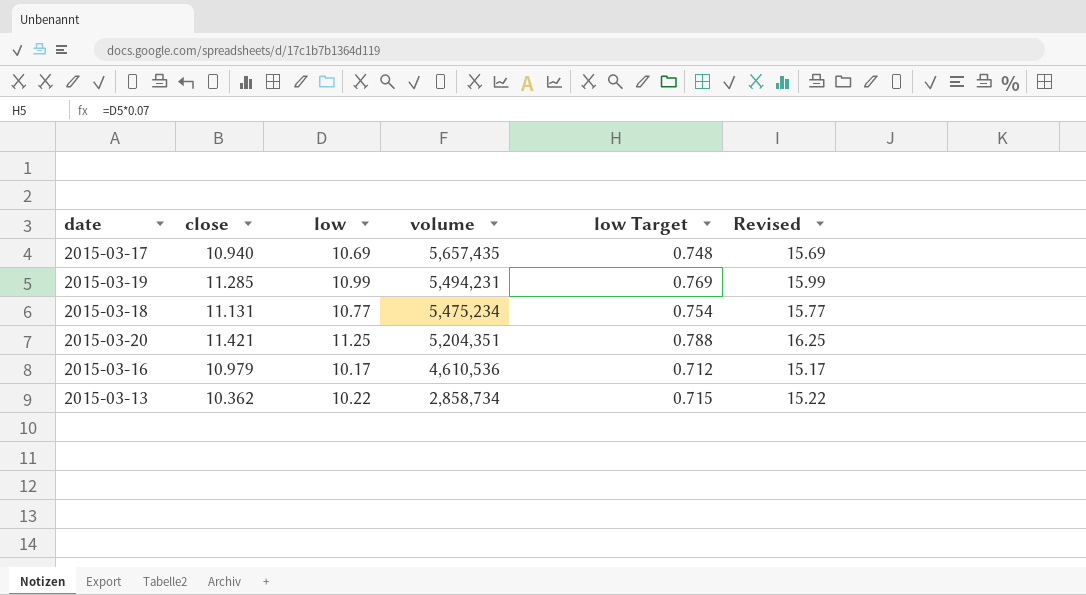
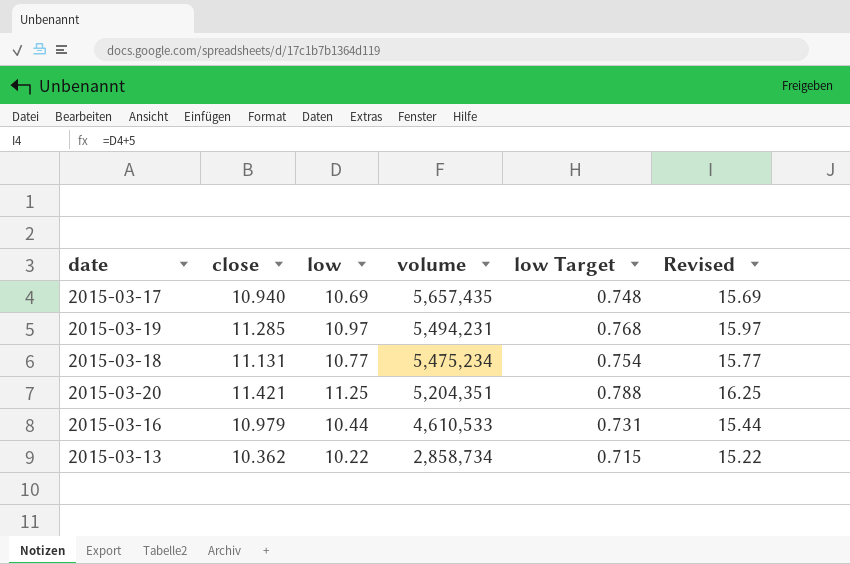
2015-03-19 | low: 10.99 -> 10.97
2015-03-19 | low Target: 0.769 -> 0.768
2015-03-19 | Revised: 15.99 -> 15.97
2015-03-16 | low: 10.17 -> 10.44
2015-03-16 | volume: 4,610,536 -> 4,610,533
2015-03-16 | low Target: 0.712 -> 0.731
2015-03-16 | Revised: 15.17 -> 15.44

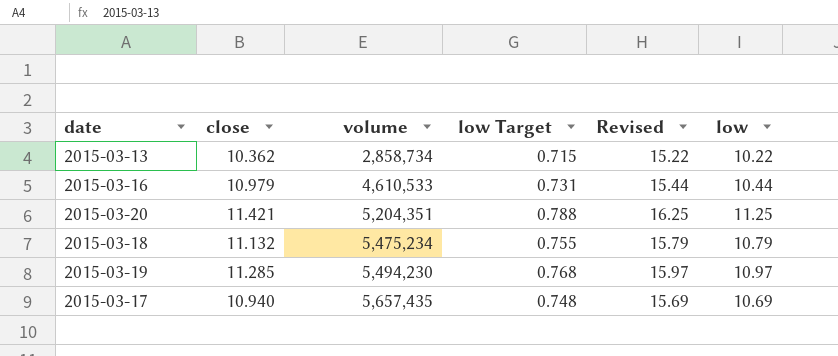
row order: volume descending -> volume ascending
column low | position: 3 -> 6
2015-03-18 | close: 11.131 -> 11.132
2015-03-18 | low Target: 0.754 -> 0.755
2015-03-18 | Revised: 15.77 -> 15.79
2015-03-18 | low: 10.77 -> 10.79
2015-03-19 | volume: 5,494,231 -> 5,494,230

